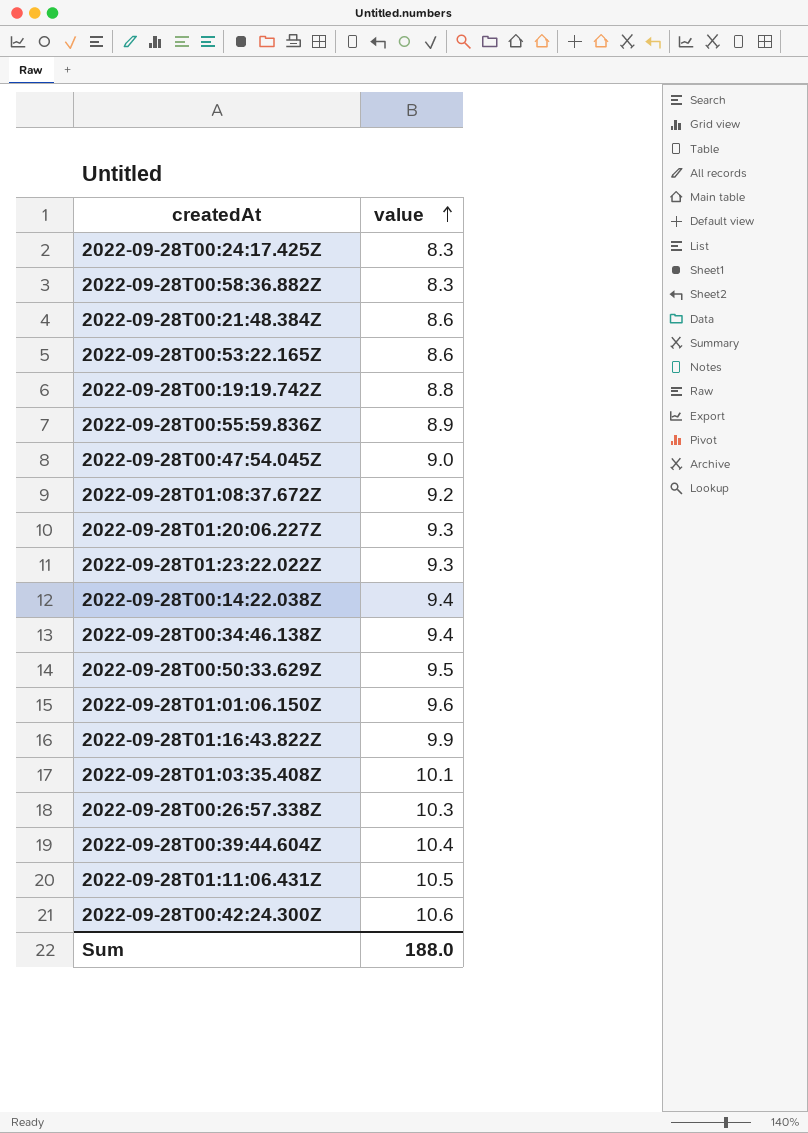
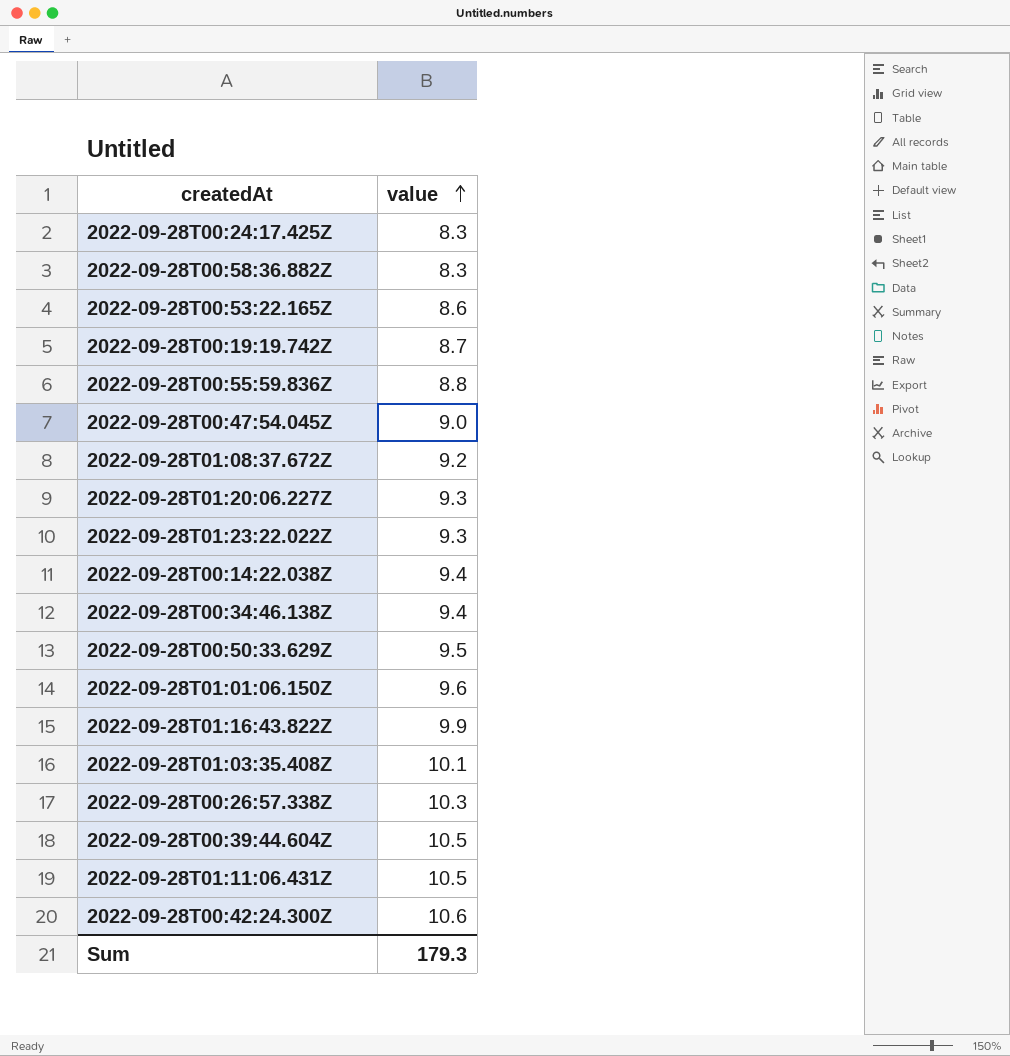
row 2022-09-28T00:21:48.384Z: 8.6 -> none
2022-09-28T00:19:19.742Z | value: 8.8 -> 8.7
2022-09-28T00:55:59.836Z | value: 8.9 -> 8.8
2022-09-28T00:39:44.604Z | value: 10.4 -> 10.5
Sum | value: 188.0 -> 179.3

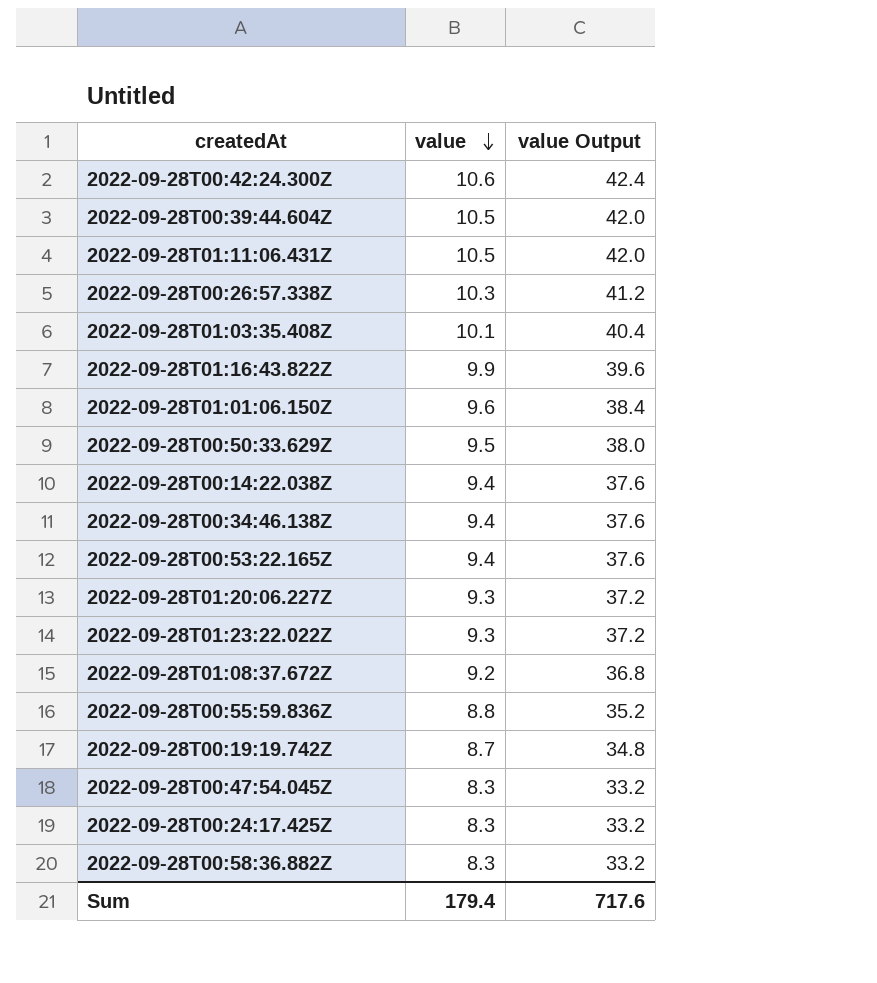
row order: value ascending -> value descending
column value Output | formula: none -> [value] * 4
2022-09-28T00:53:22.165Z | value: 8.6 -> 9.4
2022-09-28T00:47:54.045Z | value: 9.0 -> 8.3
Sum | value: 179.3 -> 179.4

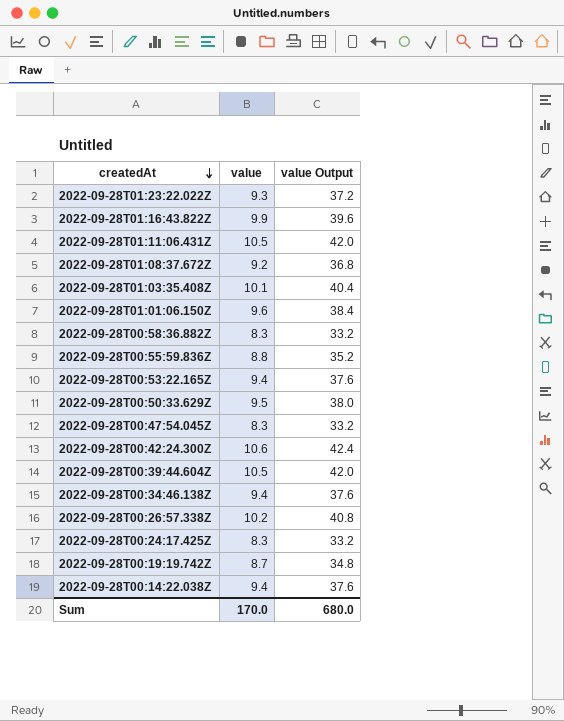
row order: value descending -> createdAt descending
row 2022-09-28T01:20:06.227Z: 9.3 | 37.2 -> none
2022-09-28T00:26:57.338Z | value: 10.3 -> 10.2
2022-09-28T00:26:57.338Z | value Output: 41.2 -> 40.8
Sum | value: 179.4 -> 170.0
Sum | value Output: 717.6 -> 680.0

